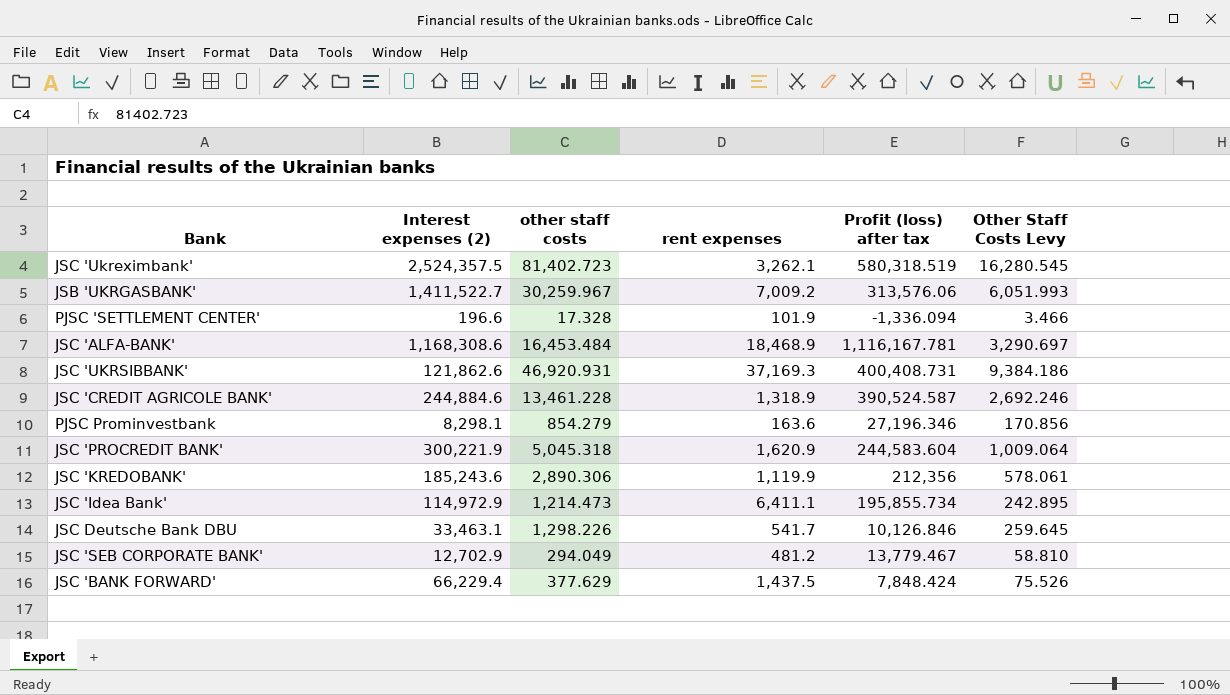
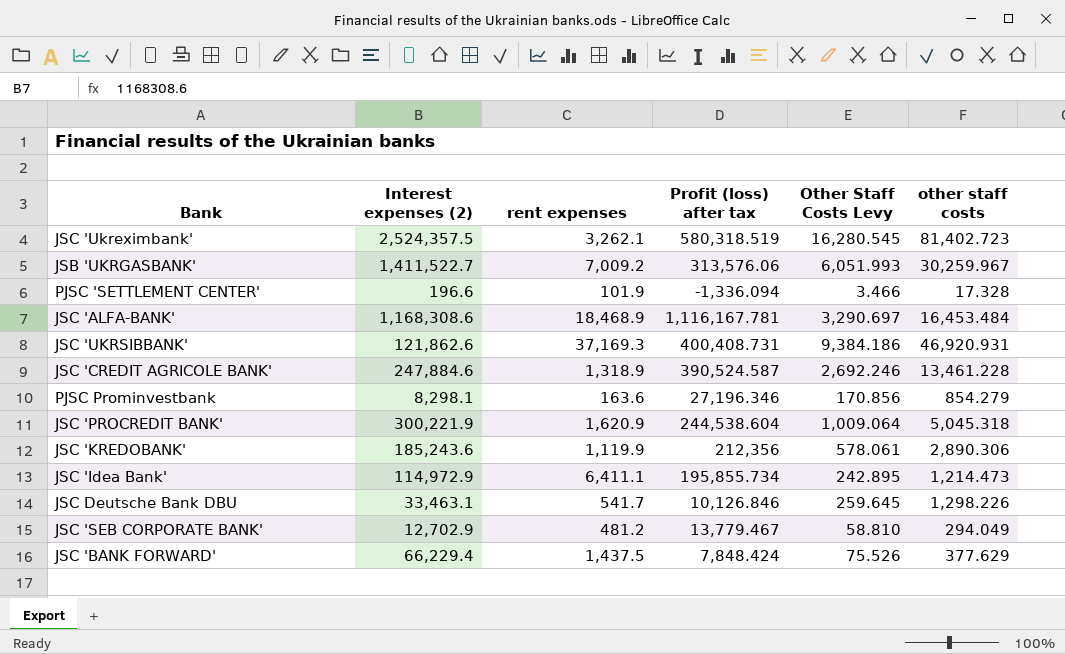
column other staff costs | position: 3 -> 6
JSC 'CREDIT AGRICOLE BANK' | Interest expenses (2): 244,884.6 -> 247,884.6
JSC 'PROCREDIT BANK' | Profit (loss) after tax: 244,583.604 -> 244,538.604

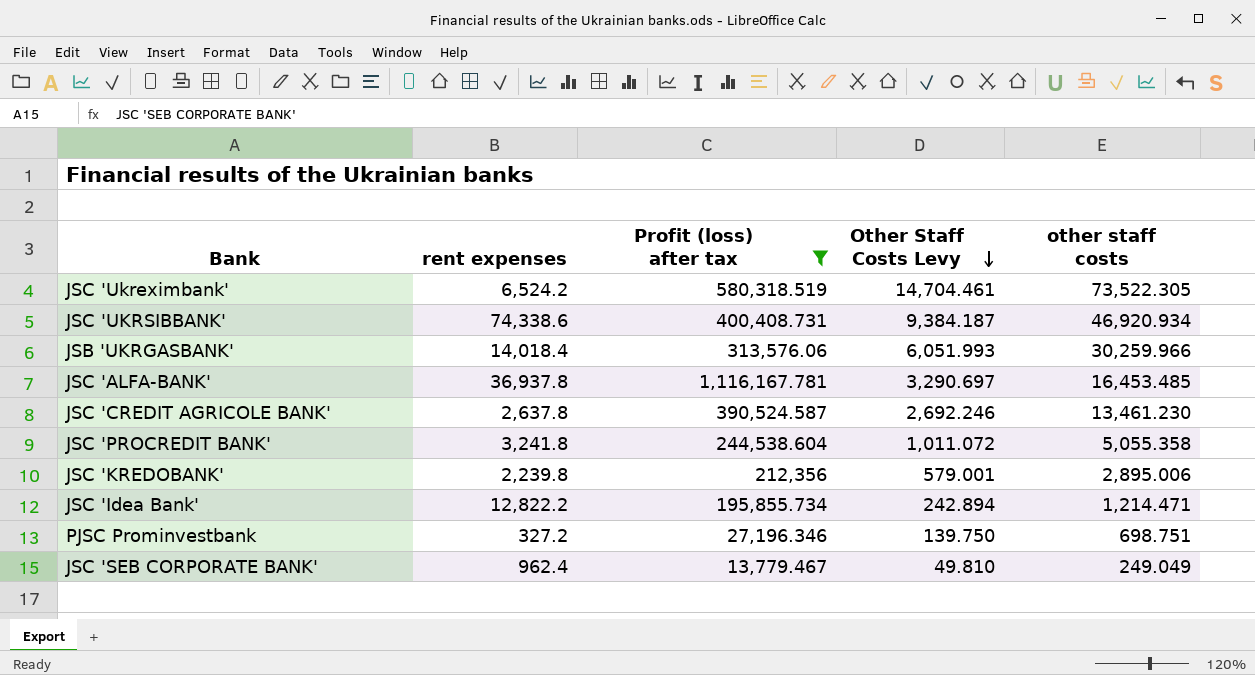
filter: none -> Profit (loss) after tax >= 13,779.467
row order: none -> Other Staff Costs Levy descending
column Interest expenses (2) | position: 2 -> none
JSC 'Ukreximbank' | rent expenses: 3,262.1 -> 6,524.2
JSC 'Ukreximbank' | Other Staff Costs Levy: 16,280.545 -> 14,704.461
JSC 'Ukreximbank' | other staff costs: 81,402.723 -> 73,522.305
JSС 'UKRSIBBANK' | rent expenses: 37,169.3 -> 74,338.6
JSС 'UKRSIBBANK' | Other Staff Costs Levy: 9,384.186 -> 9,384.187
JSС 'UKRSIBBANK' | other staff costs: 46,920.931 -> 46,920.934
JSB 'UKRGASBANK' | rent expenses: 7,009.2 -> 14,018.4
JSB 'UKRGASBANK' | other staff costs: 30,259.967 -> 30,259.966
JSC 'ALFA-BANK' | rent expenses: 18,468.9 -> 36,937.8
JSC 'ALFA-BANK' | other staff costs: 16,453.484 -> 16,453.485
JSC 'CREDIT AGRICOLE BANK' | rent expenses: 1,318.9 -> 2,637.8
JSC 'CREDIT AGRICOLE BANK' | other staff costs: 13,461.228 -> 13,461.230
JSC 'PROCREDIT BANK' | rent expenses: 1,620.9 -> 3,241.8
JSC 'PROCREDIT BANK' | Other Staff Costs Levy: 1,009.064 -> 1,011.072
JSC 'PROCREDIT BANK' | other staff costs: 5,045.318 -> 5,055.358
JSC 'KREDOBANK' | rent expenses: 1,119.9 -> 2,239.8
JSC 'KREDOBANK' | Other Staff Costs Levy: 578.061 -> 579.001
JSC 'KREDOBANK' | other staff costs: 2,890.306 -> 2,895.006
JSC 'Idea Bank' | rent expenses: 6,411.1 -> 12,822.2
JSC 'Idea Bank' | Other Staff Costs Levy: 242.895 -> 242.894
JSC 'Idea Bank' | other staff costs: 1,214.473 -> 1,214.471
PJSC Prominvestbank | rent expenses: 163.6 -> 327.2
PJSC Prominvestbank | Other Staff Costs Levy: 170.856 -> 139.750
PJSC Prominvestbank | other staff costs: 854.279 -> 698.751
JSC 'SEB CORPORATE BANK' | rent expenses: 481.2 -> 962.4
JSC 'SEB CORPORATE BANK' | Other Staff Costs Levy: 58.810 -> 49.810
JSC 'SEB CORPORATE BANK' | other staff costs: 294.049 -> 249.049

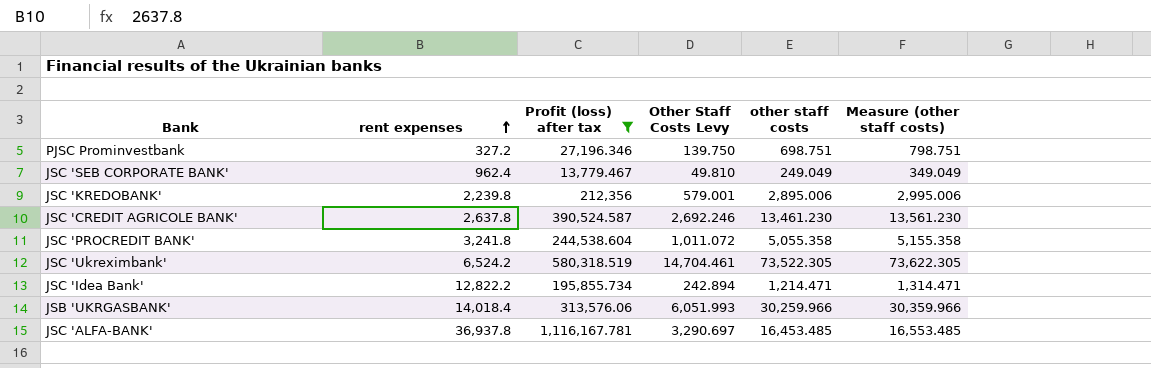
row order: Other Staff Costs Levy descending -> rent expenses ascending
column Measure (other staff costs) | formula: none -> [other staff costs] + 100
row JSС 'UKRSIBBANK': 74,338.6 | 400,408.731 | 9,384.187 | 46,920.934 -> none

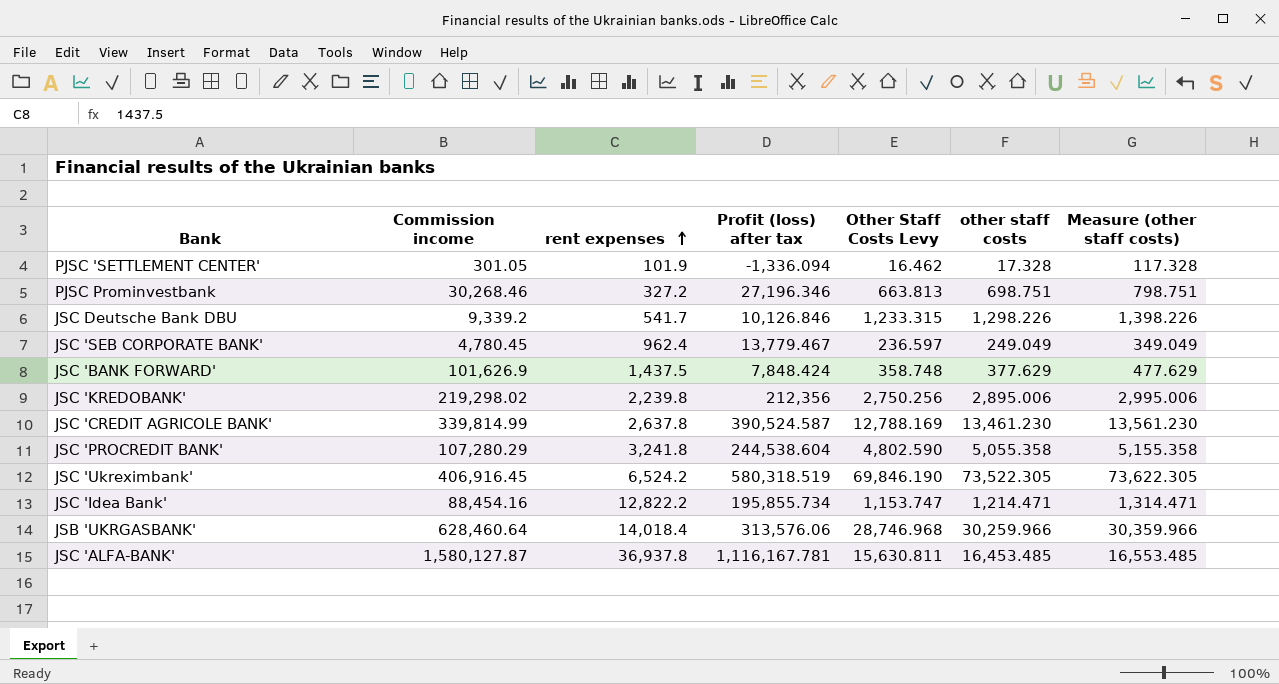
filter: Profit (loss) after tax >= 13,779.467 -> none
column Commission income | position: none -> 2
column Other Staff Costs Levy | formula: [other staff costs] * 0.2 -> [other staff costs] * 0.95

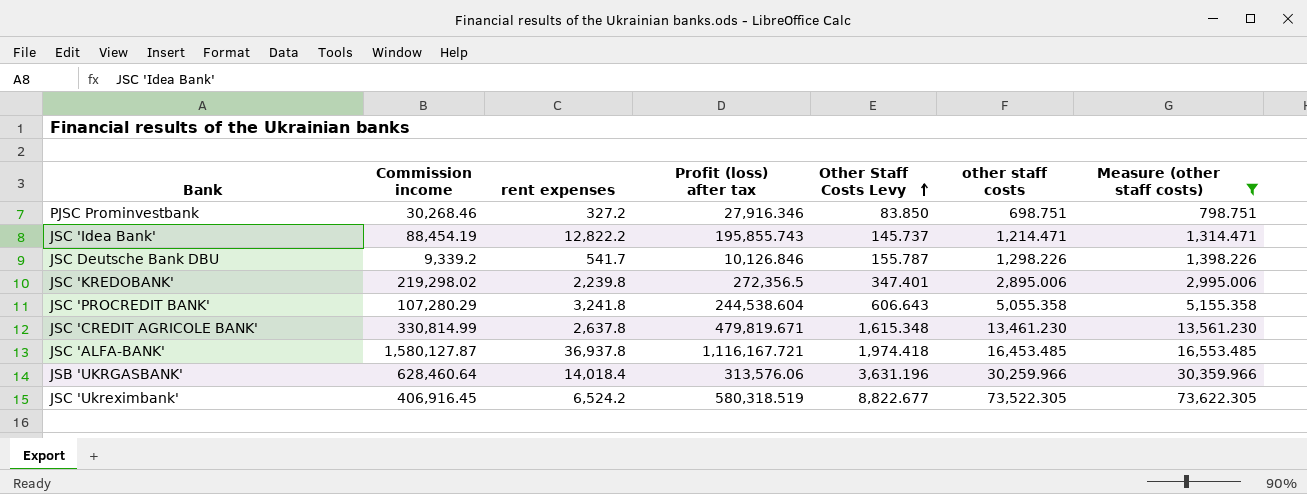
filter: none -> Measure (other staff costs) >= 798.751
row order: rent expenses ascending -> Other Staff Costs Levy ascending
column Other Staff Costs Levy | formula: [other staff costs] * 0.95 -> [other staff costs] * 0.12
PJSC Prominvestbank | Profit (loss) after tax: 27,196.346 -> 27,916.346
JSC 'Idea Bank' | Commission income: 88,454.16 -> 88,454.19
JSC 'Idea Bank' | Profit (loss) after tax: 195,855.734 -> 195,855.743
JSC 'KREDOBANK' | Profit (loss) after tax: 212,356 -> 272,356.5
JSC 'CREDIT AGRICOLE BANK' | Commission income: 339,814.99 -> 330,814.99
JSC 'CREDIT AGRICOLE BANK' | Profit (loss) after tax: 390,524.587 -> 479,819.671
JSC 'ALFA-BANK' | Profit (loss) after tax: 1,116,167.781 -> 1,116,167.721

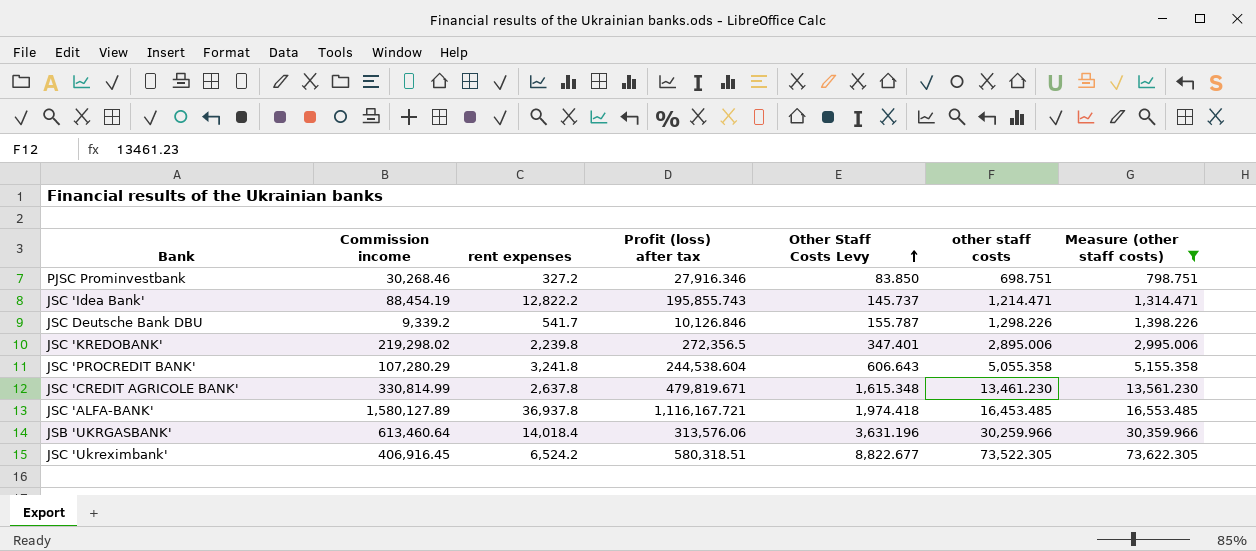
JSC 'ALFA-BANK' | Commission income: 1,580,127.87 -> 1,580,127.89
JSB 'UKRGASBANK' | Commission income: 628,460.64 -> 613,460.64
JSC 'Ukreximbank' | Profit (loss) after tax: 580,318.519 -> 580,318.51

